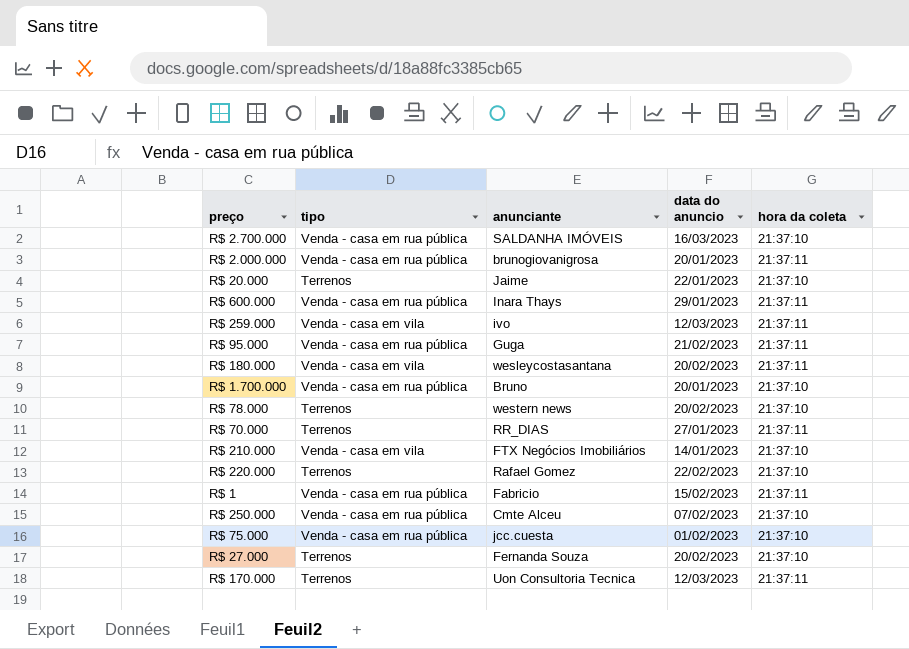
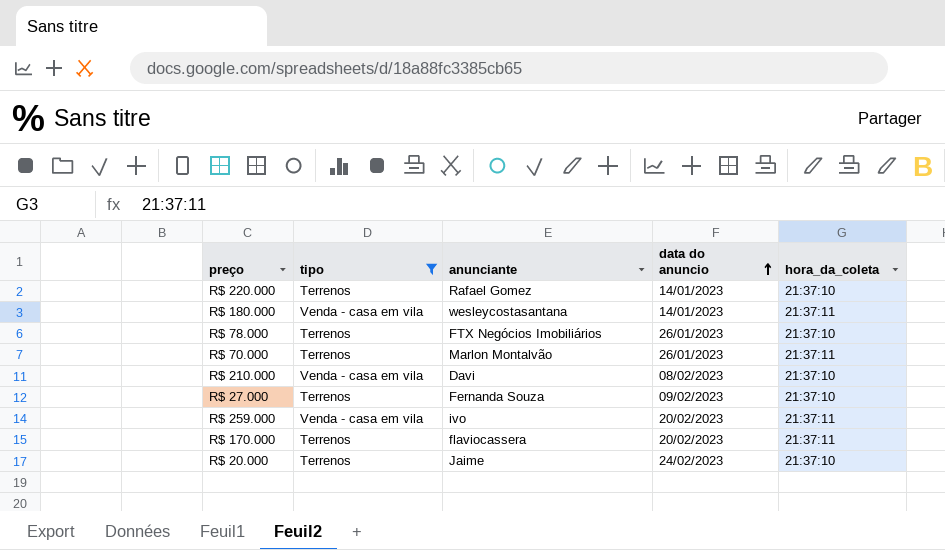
filter: none -> tipo != Venda - casa em rua pública
row order: none -> data do anuncio ascending
column name: hora da coleta -> hora_da_coleta
R$ 220.000 | data do anuncio: 22/02/2023 -> 14/01/2023
R$ 180.000 | data do anuncio: 20/02/2023 -> 14/01/2023
R$ 78.000 | anunciante: western news -> FTX Negócios Imobiliários
R$ 78.000 | data do anuncio: 20/02/2023 -> 26/01/2023
R$ 70.000 | anunciante: RR_DIAS -> Marlon Montalvão
R$ 70.000 | data do anuncio: 27/01/2023 -> 26/01/2023
R$ 210.000 | anunciante: FTX Negócios Imobiliários -> Davi
R$ 210.000 | data do anuncio: 14/01/2023 -> 08/02/2023
R$ 27.000 | data do anuncio: 20/02/2023 -> 09/02/2023
R$ 259.000 | data do anuncio: 12/03/2023 -> 20/02/2023
R$ 170.000 | anunciante: Uon Consultoria Tecnica -> flaviocassera
R$ 170.000 | data do anuncio: 12/03/2023 -> 20/02/2023
R$ 20.000 | data do anuncio: 22/01/2023 -> 24/02/2023

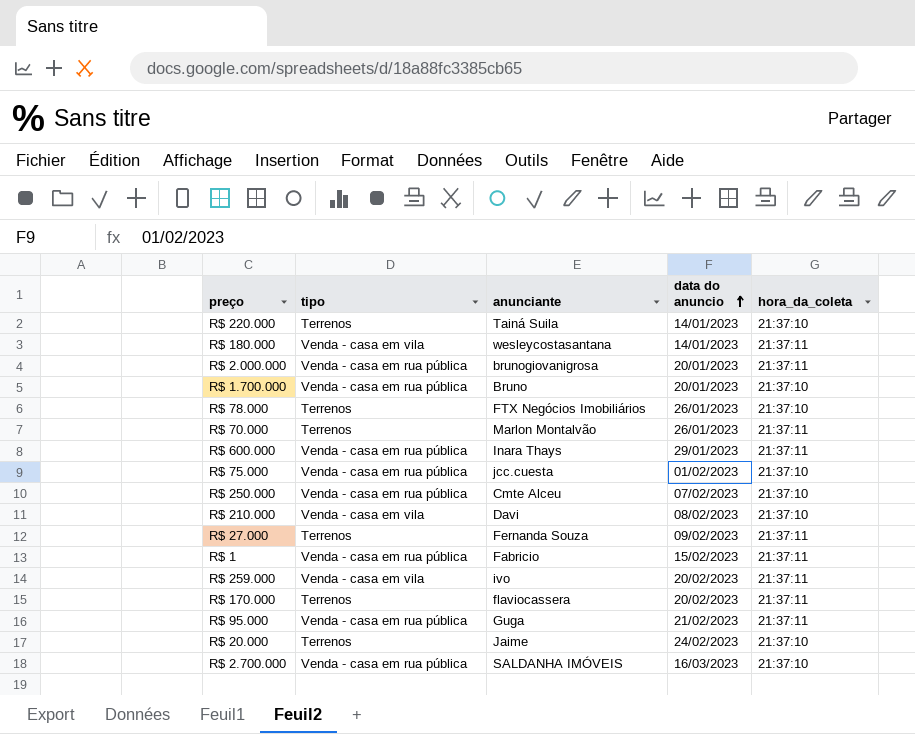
filter: tipo != Venda - casa em rua pública -> none
R$ 220.000 | anunciante: Rafael Gomez -> Tainá Suila
R$ 27.000 | hora_da_coleta: 21:37:10 -> 21:37:11

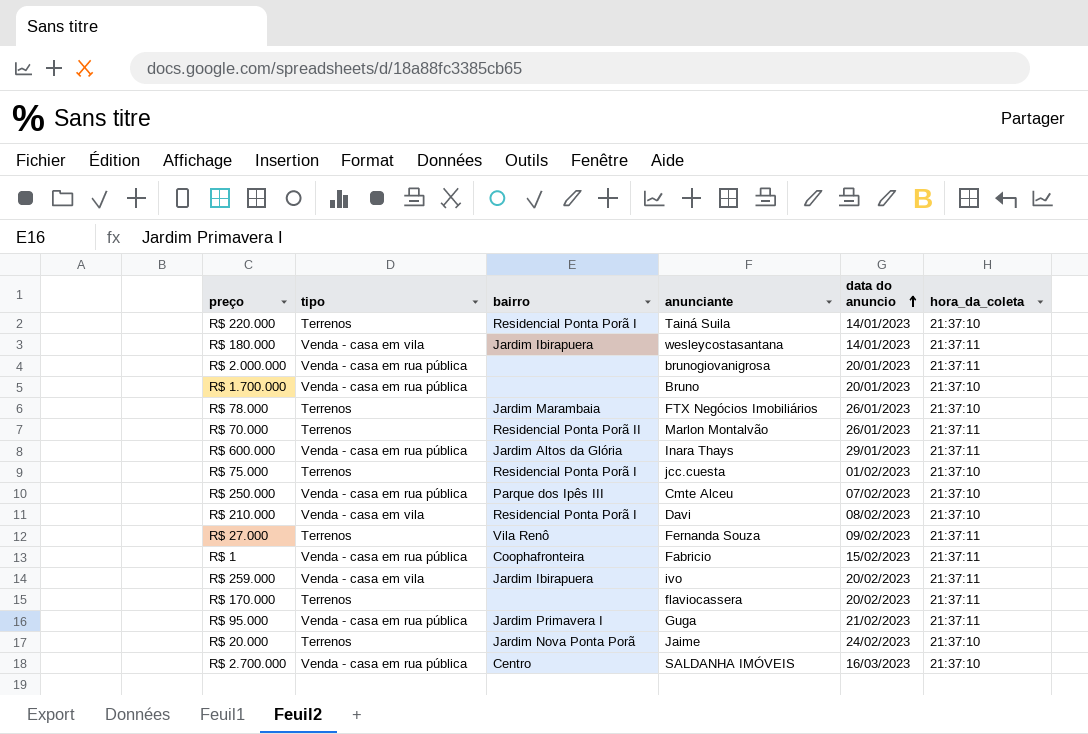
column bairro | position: none -> 3
R$ 75.000 | tipo: Venda - casa em rua pública -> Terrenos

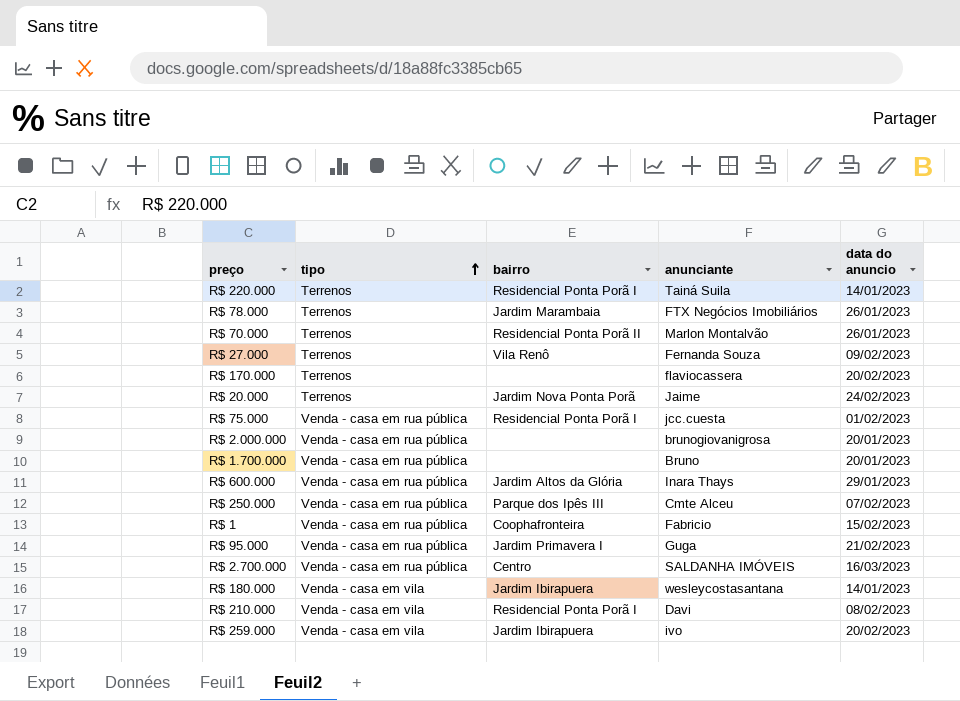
row order: data do anuncio ascending -> tipo ascending
column hora_da_coleta | position: 6 -> none
R$ 75.000 | tipo: Terrenos -> Venda - casa em rua pública

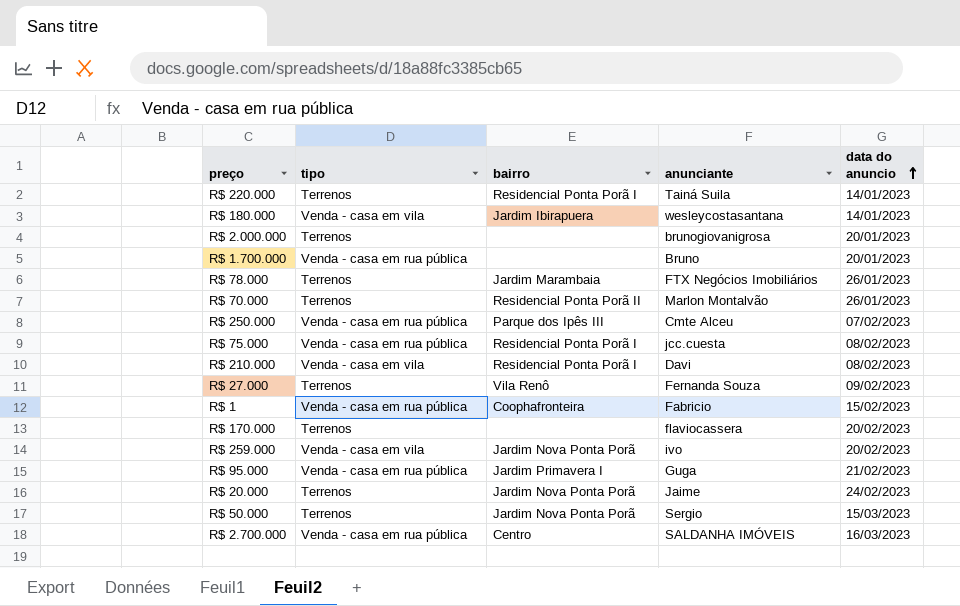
row order: tipo ascending -> data do anuncio ascending
row R$ 600.000: Venda - casa em rua pública | Jardim Altos da Glória | Inara Thays | 29/01/2023 -> none
R$ 2.000.000 | tipo: Venda - casa em rua pública -> Terrenos
R$ 75.000 | data do anuncio: 01/02/2023 -> 08/02/2023
R$ 259.000 | bairro: Jardim Ibirapuera -> Jardim Nova Ponta Porã
row R$ 50.000: none -> Terrenos | Jardim Nova Ponta Porã | Sergio | 15/03/2023

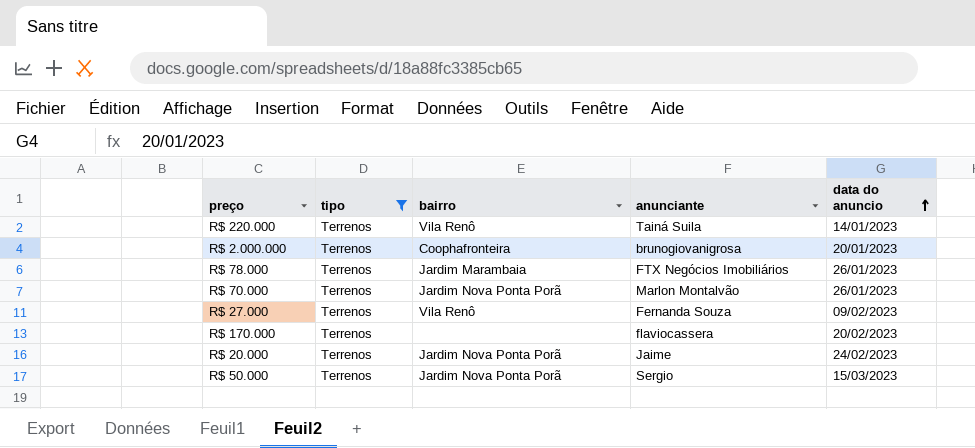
filter: none -> tipo = Terrenos
R$ 220.000 | bairro: Residencial Ponta Porã I -> Vila Renô
R$ 2.000.000 | bairro: none -> Coophafronteira
R$ 70.000 | bairro: Residencial Ponta Porã II -> Jardim Nova Ponta Porã

